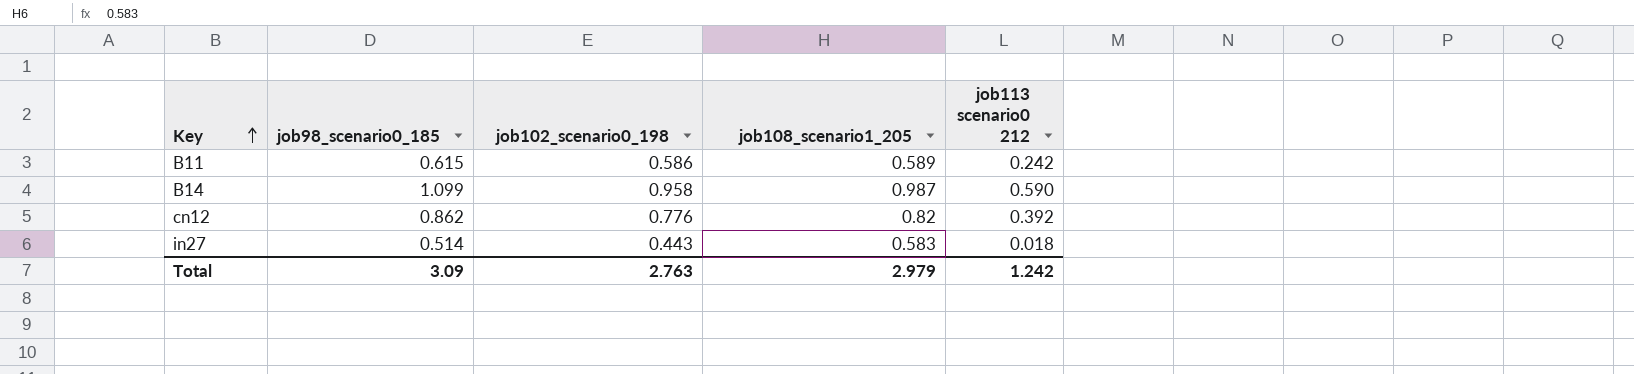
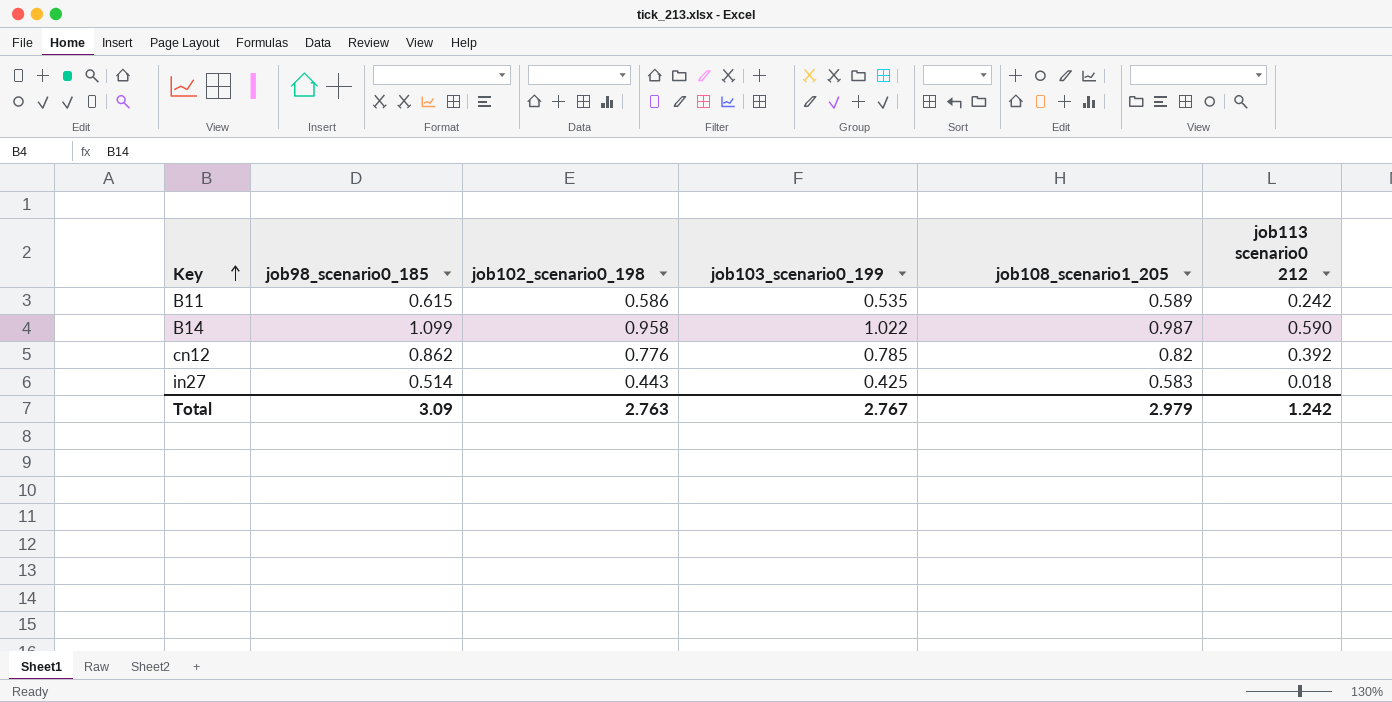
column job103_scenario0_199 | position: none -> 4

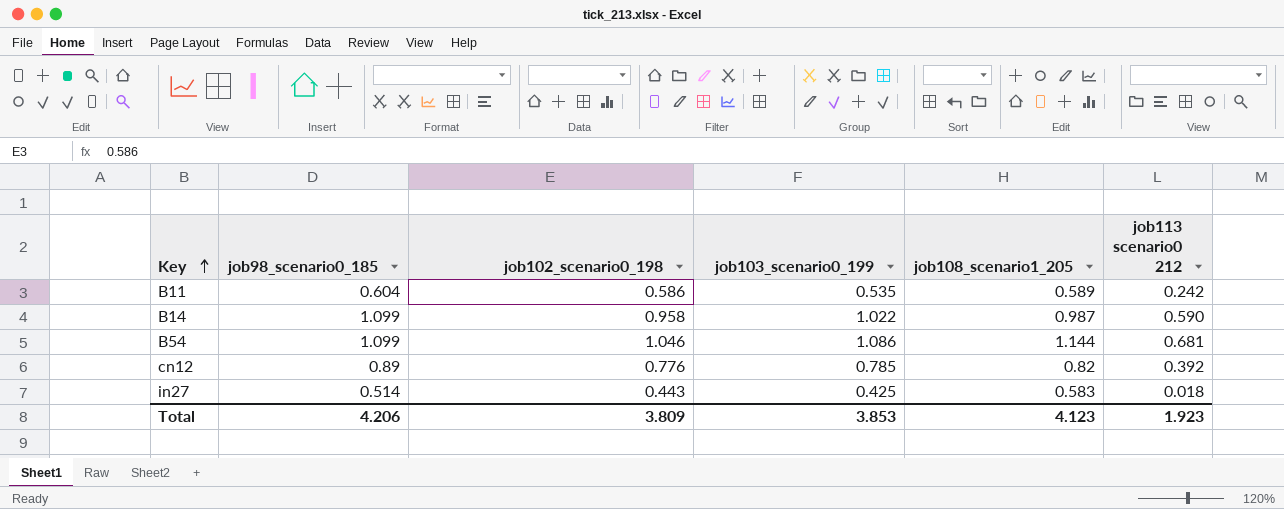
B11 | job98_scenario0_185: 0.615 -> 0.604
row B54: none -> 1.099 | 1.046 | 1.086 | 1.144 | 0.681
cn12 | job98_scenario0_185: 0.862 -> 0.89
Total | job98_scenario0_185: 3.09 -> 4.206
Total | job102_scenario0_198: 2.763 -> 3.809
Total | job103_scenario0_199: 2.767 -> 3.853
Total | job108_scenario1_205: 2.979 -> 4.123
Total | job113 scenario0 212: 1.242 -> 1.923

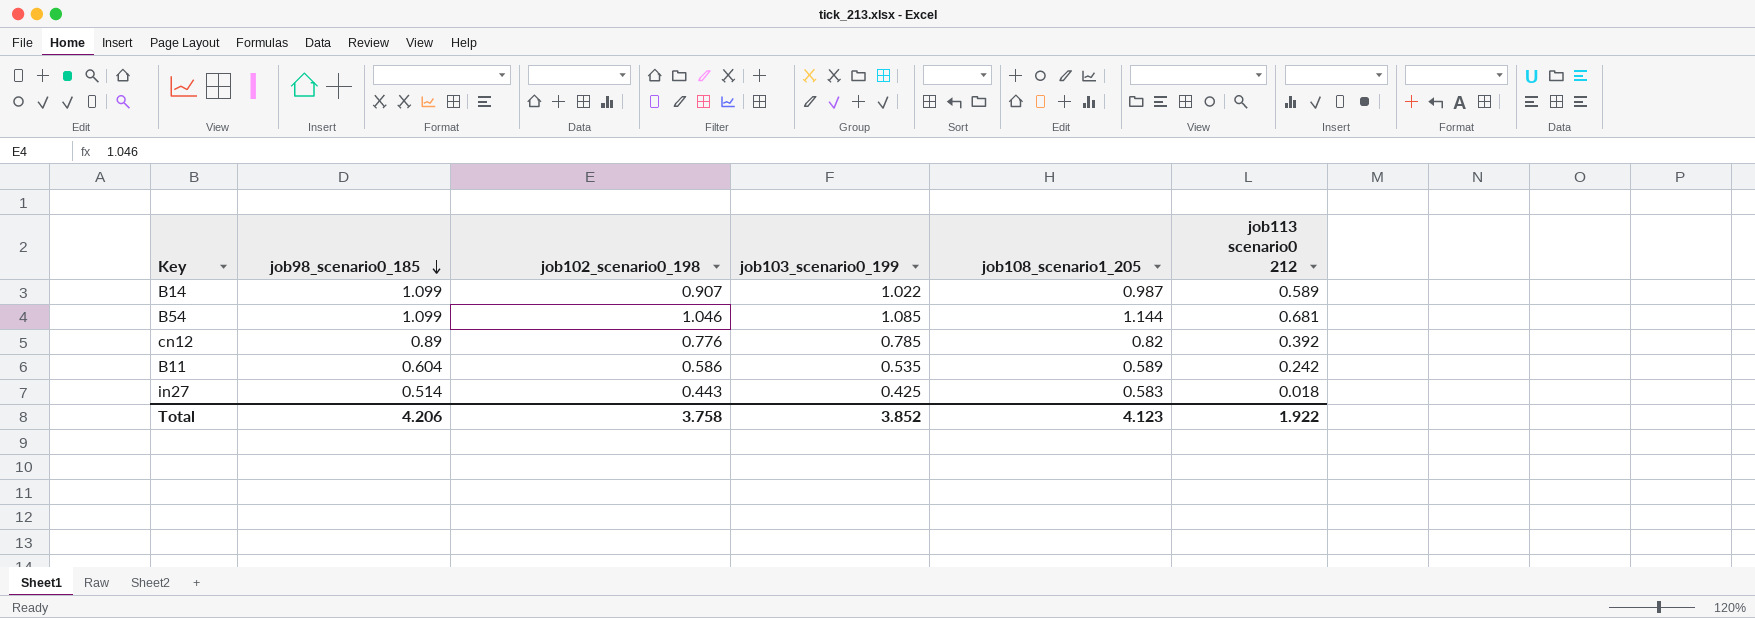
row order: Key ascending -> job98_scenario0_185 descending
B14 | job102_scenario0_198: 0.958 -> 0.907
B14 | job113 scenario0 212: 0.590 -> 0.589
B54 | job103_scenario0_199: 1.086 -> 1.085
Total | job102_scenario0_198: 3.809 -> 3.758
Total | job103_scenario0_199: 3.853 -> 3.852
Total | job113 scenario0 212: 1.923 -> 1.922

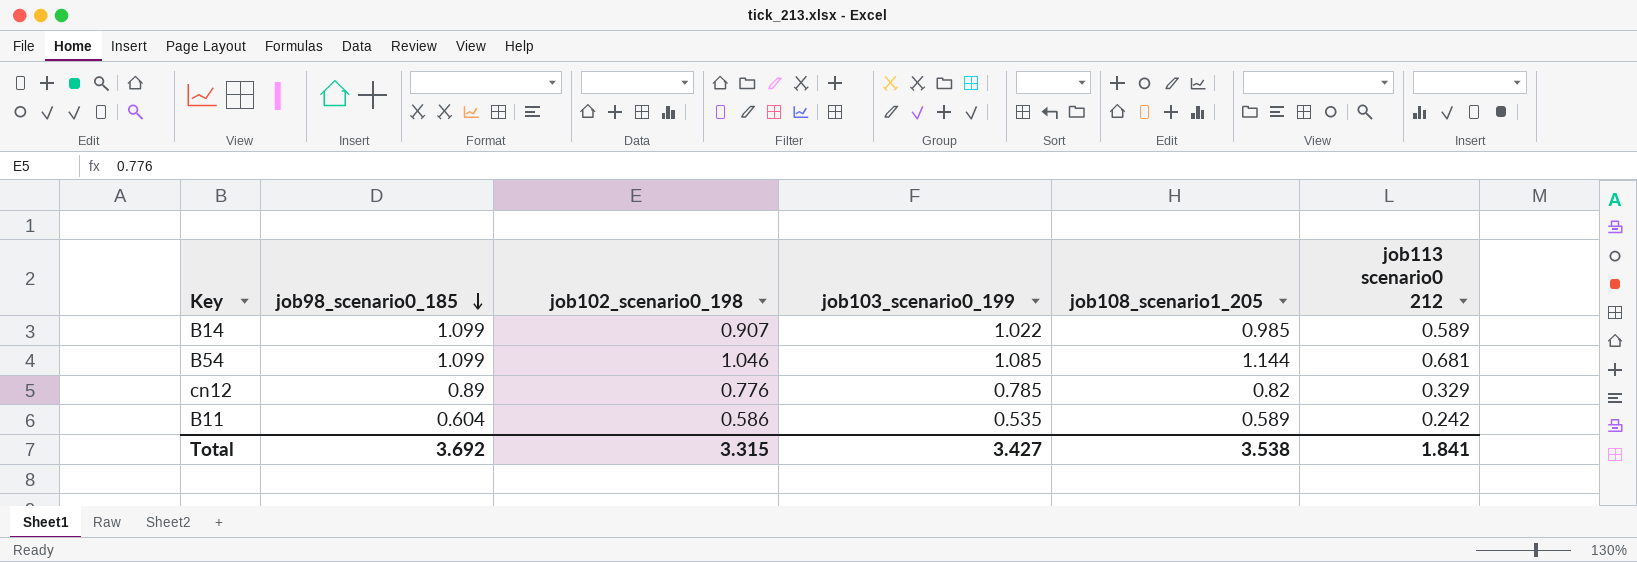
row in27: 0.514 | 0.443 | 0.425 | 0.583 | 0.018 -> none
B14 | job108_scenario1_205: 0.987 -> 0.985
cn12 | job113 scenario0 212: 0.392 -> 0.329
Total | job98_scenario0_185: 4.206 -> 3.692
Total | job102_scenario0_198: 3.758 -> 3.315
Total | job103_scenario0_199: 3.852 -> 3.427
Total | job108_scenario1_205: 4.123 -> 3.538
Total | job113 scenario0 212: 1.922 -> 1.841

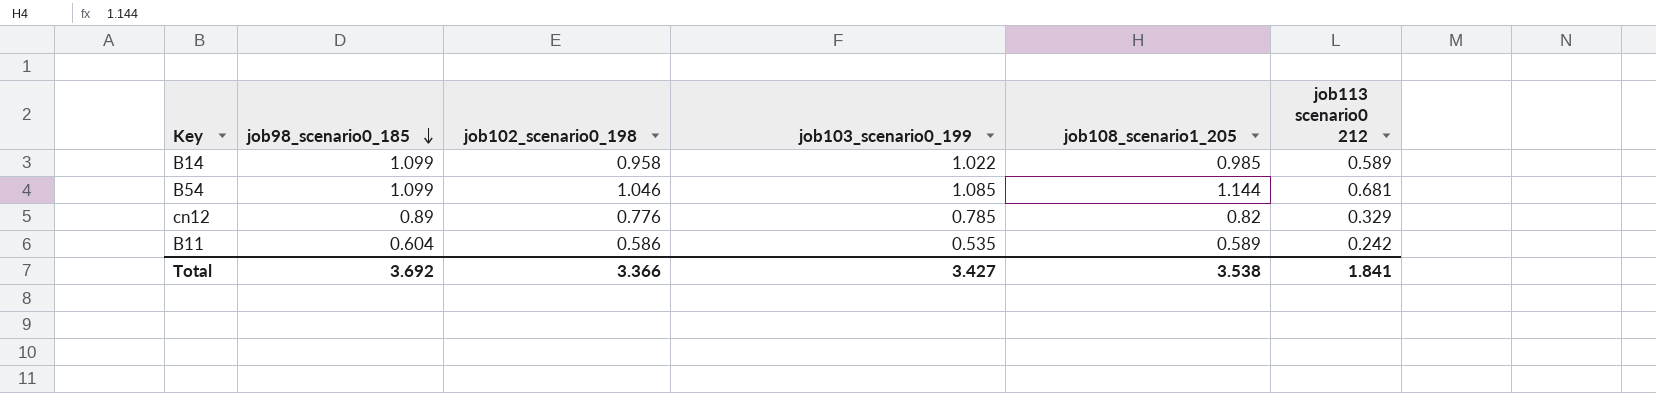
B14 | job102_scenario0_198: 0.907 -> 0.958
Total | job102_scenario0_198: 3.315 -> 3.366

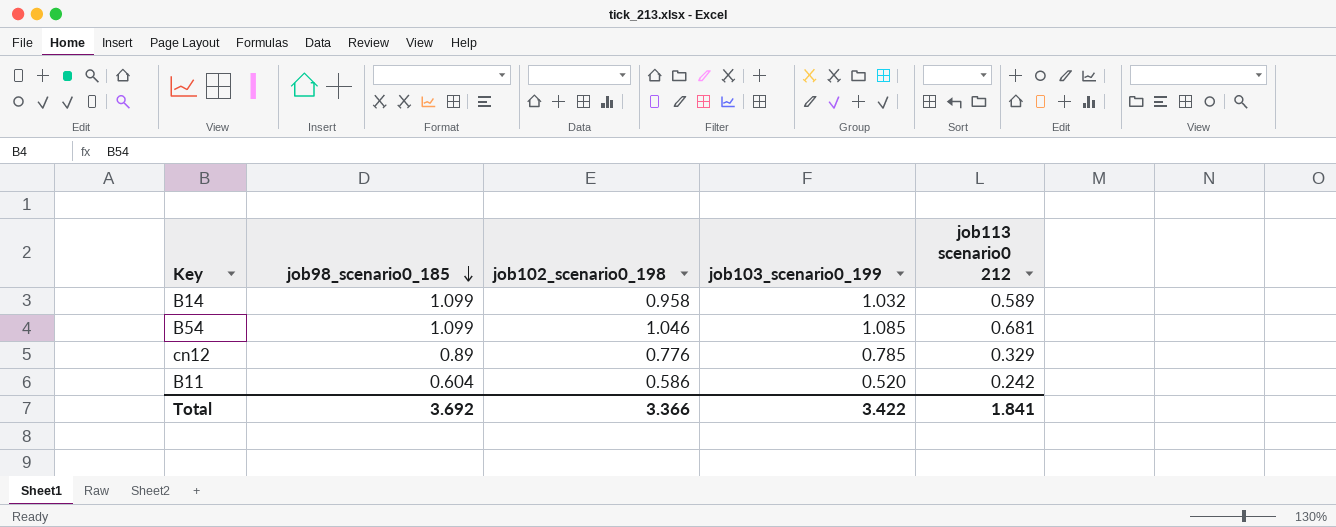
column job108_scenario1_205 | position: 5 -> none
B14 | job103_scenario0_199: 1.022 -> 1.032
B11 | job103_scenario0_199: 0.535 -> 0.520
Total | job103_scenario0_199: 3.427 -> 3.422

